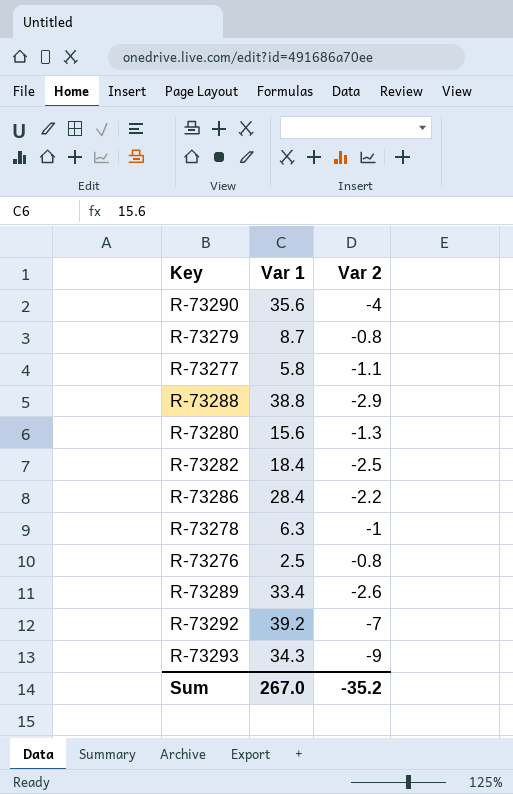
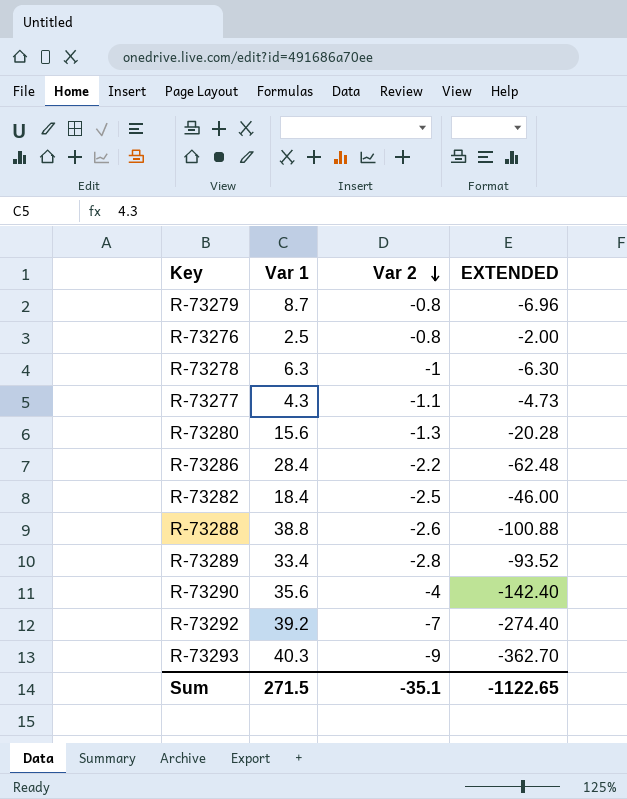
row order: none -> Var 2 descending
column EXTENDED | formula: none -> [Var 1] * [Var 2]
R-73277 | Var 1: 5.8 -> 4.3
R-73288 | Var 2: -2.9 -> -2.6
R-73289 | Var 2: -2.6 -> -2.8
R-73293 | Var 1: 34.3 -> 40.3
Sum | Var 1: 267.0 -> 271.5
Sum | Var 2: -35.2 -> -35.1

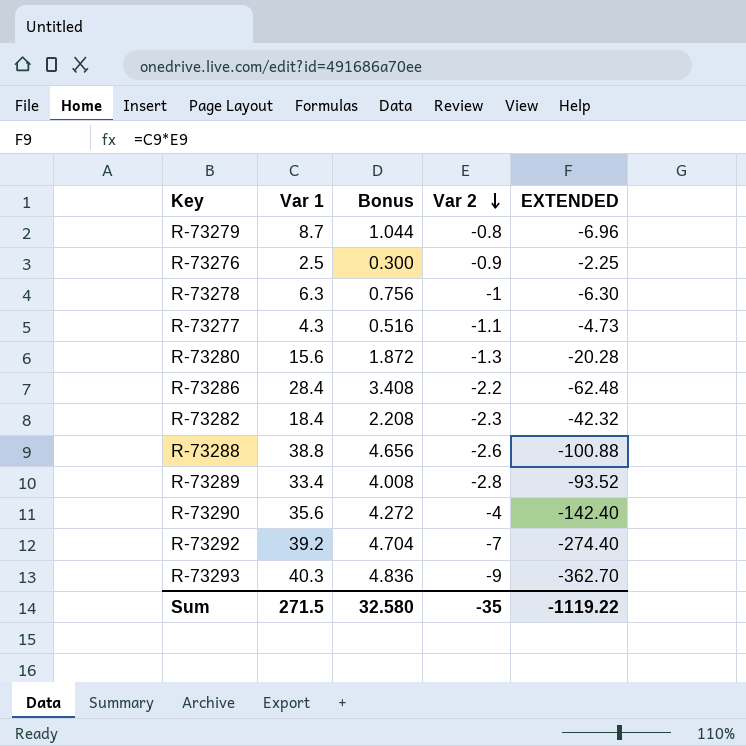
column Bonus | formula: none -> [Var 1] * 0.12
R-73276 | Var 2: -0.8 -> -0.9
R-73276 | EXTENDED: -2.00 -> -2.25
R-73282 | Var 2: -2.5 -> -2.3
R-73282 | EXTENDED: -46.00 -> -42.32
Sum | Var 2: -35.1 -> -35
Sum | EXTENDED: -1122.65 -> -1119.22

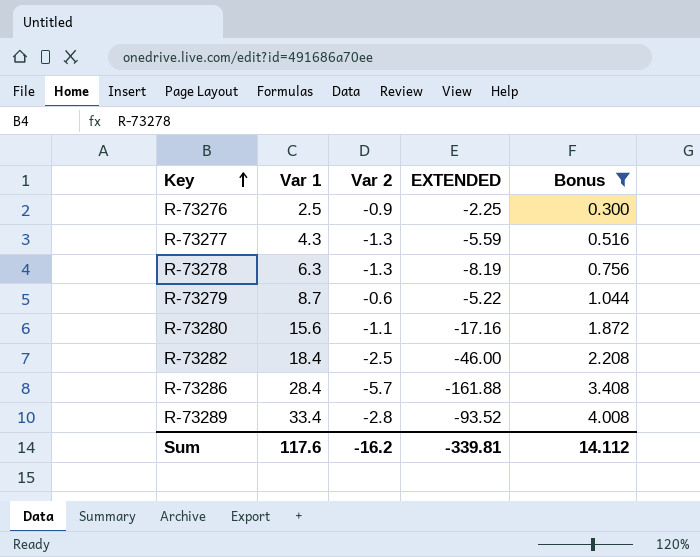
filter: none -> Bonus <= 4.008
row order: Var 2 descending -> Key ascending
column Bonus | position: 3 -> 5
R-73277 | Var 2: -1.1 -> -1.3
R-73277 | EXTENDED: -4.73 -> -5.59
R-73278 | Var 2: -1 -> -1.3
R-73278 | EXTENDED: -6.30 -> -8.19
R-73279 | Var 2: -0.8 -> -0.6
R-73279 | EXTENDED: -6.96 -> -5.22
R-73280 | Var 2: -1.3 -> -1.1
R-73280 | EXTENDED: -20.28 -> -17.16
R-73282 | Var 2: -2.3 -> -2.5
R-73282 | EXTENDED: -42.32 -> -46.00
R-73286 | Var 2: -2.2 -> -5.7
R-73286 | EXTENDED: -62.48 -> -161.88
Sum | Var 1: 271.5 -> 117.6
Sum | Var 2: -35 -> -16.2
Sum | EXTENDED: -1119.22 -> -339.81
Sum | Bonus: 32.580 -> 14.112

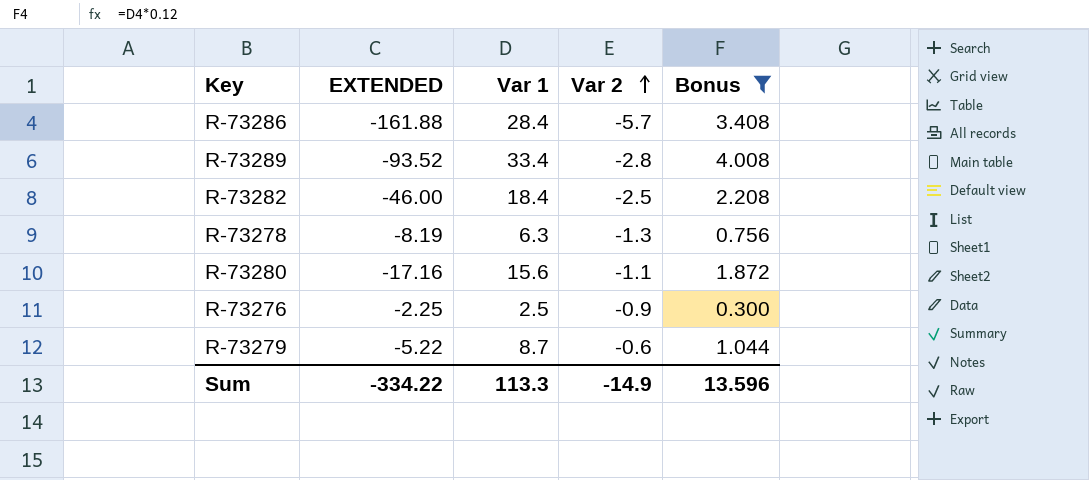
row order: Key ascending -> Var 2 ascending
column EXTENDED | position: 4 -> 2
row R-73277: 4.3 | -1.3 | -5.59 | 0.516 -> none
Sum | EXTENDED: -339.81 -> -334.22
Sum | Var 1: 117.6 -> 113.3
Sum | Var 2: -16.2 -> -14.9
Sum | Bonus: 14.112 -> 13.596

